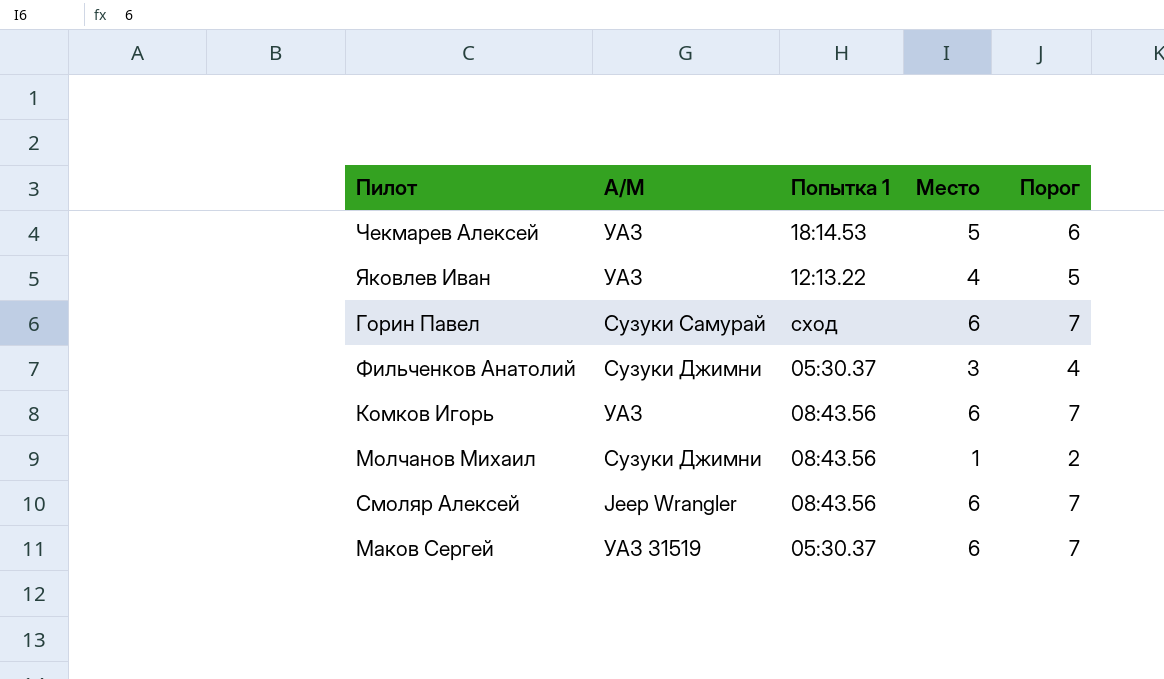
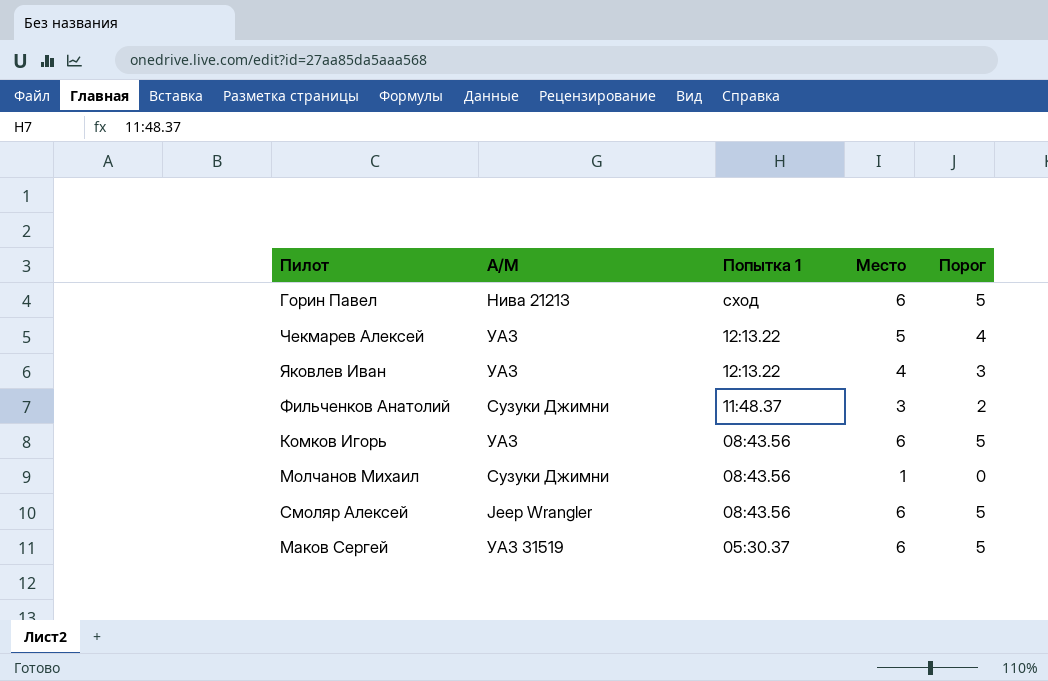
row order: none -> Попытка 1 descending
column Порог | formula: [Место] + 1 -> [Место] - 1
Горин Павел | А/М: Сузуки Самурай -> Нива 21213
Чекмарев Алексей | Попытка 1: 18:14.53 -> 12:13.22
Фильченков Анатолий | Попытка 1: 05:30.37 -> 11:48.37

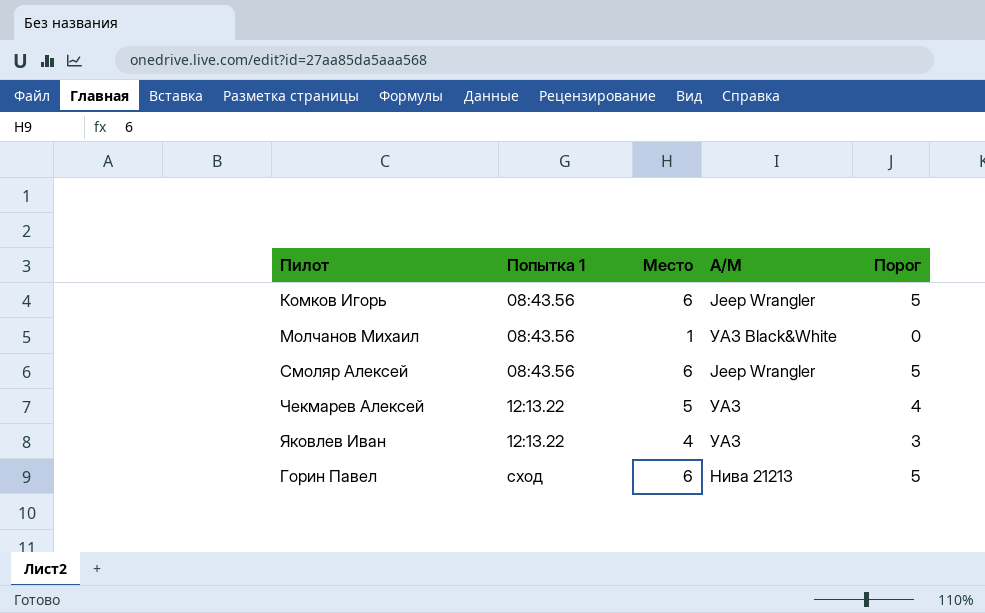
row order: Попытка 1 descending -> Попытка 1 ascending
column А/М | position: 2 -> 4
row Фильченков Анатолий: Сузуки Джимни | 11:48.37 | 3 | 2 -> none
row Маков Сергей: УАЗ 31519 | 05:30.37 | 6 | 5 -> none
Комков Игорь | А/М: УАЗ -> Jeep Wrangler
Молчанов Михаил | А/М: Сузуки Джимни -> УАЗ Black&White

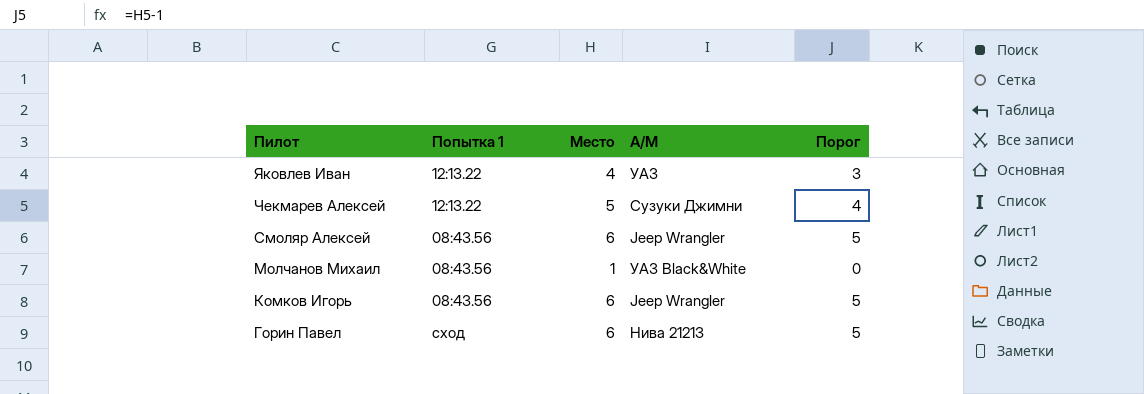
row order: Попытка 1 ascending -> Пилот descending
Чекмарев Алексей | А/М: УАЗ -> Сузуки Джимни

